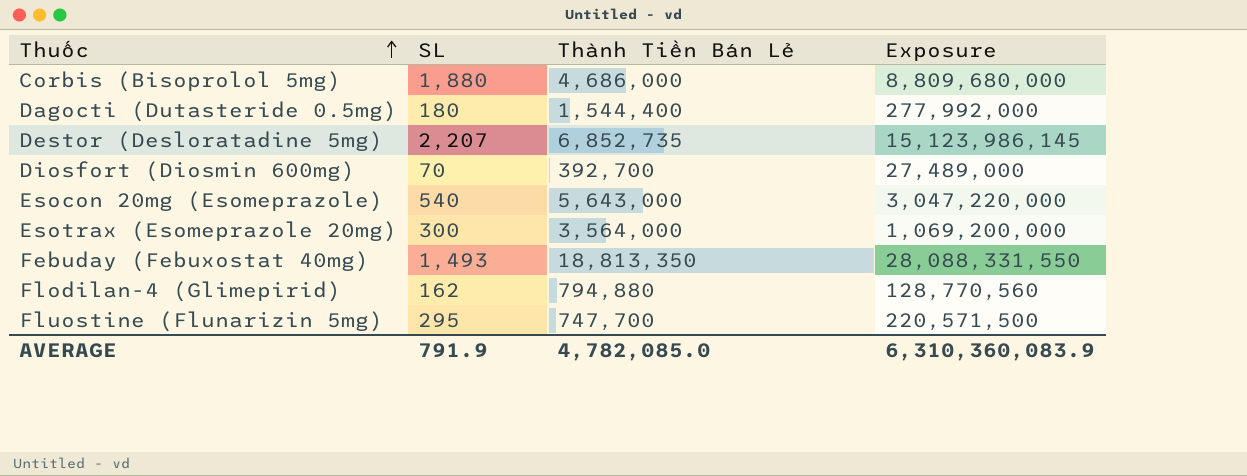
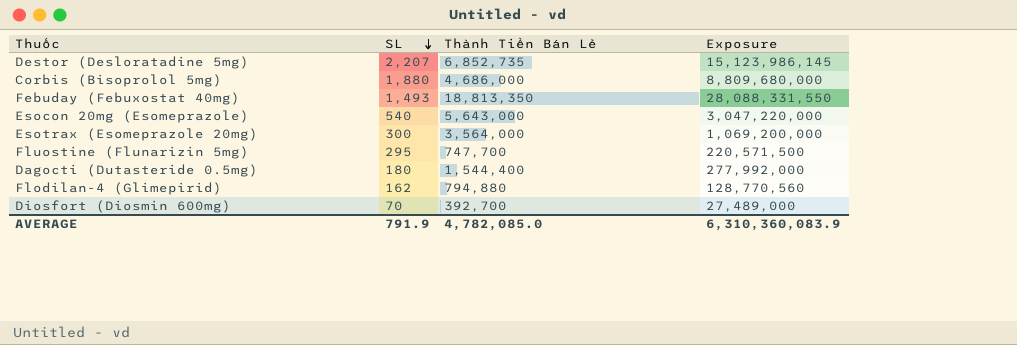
row order: Thuốc ascending -> SL descending

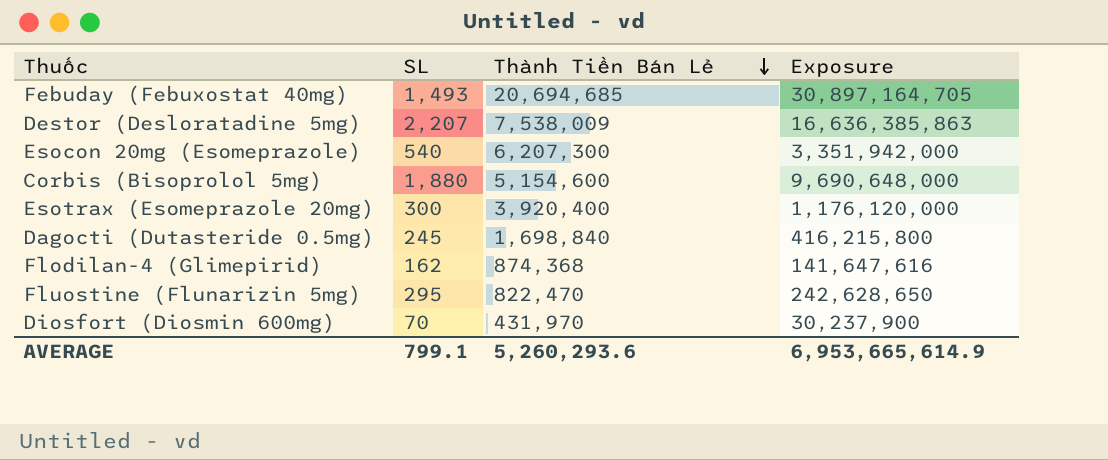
row order: SL descending -> Thành Tiền Bán Lẻ descending
Febuday (Febuxostat 40mg) | Thành Tiền Bán Lẻ: 18,813,350 -> 20,694,685
Febuday (Febuxostat 40mg) | Exposure: 28,088,331,550 -> 30,897,164,705
Destor (Desloratadine 5mg) | Thành Tiền Bán Lẻ: 6,852,735 -> 7,538,009
Destor (Desloratadine 5mg) | Exposure: 15,123,986,145 -> 16,636,385,863
Esocon 20mg (Esomeprazole) | Thành Tiền Bán Lẻ: 5,643,000 -> 6,207,300
Esocon 20mg (Esomeprazole) | Exposure: 3,047,220,000 -> 3,351,942,000
Corbis (Bisoprolol 5mg) | Thành Tiền Bán Lẻ: 4,686,000 -> 5,154,600
Corbis (Bisoprolol 5mg) | Exposure: 8,809,680,000 -> 9,690,648,000
Esotrax (Esomeprazole 20mg) | Thành Tiền Bán Lẻ: 3,564,000 -> 3,920,400
Esotrax (Esomeprazole 20mg) | Exposure: 1,069,200,000 -> 1,176,120,000
Dagocti (Dutasteride 0.5mg) | SL: 180 -> 245
Dagocti (Dutasteride 0.5mg) | Thành Tiền Bán Lẻ: 1,544,400 -> 1,698,840
Dagocti (Dutasteride 0.5mg) | Exposure: 277,992,000 -> 416,215,800
Flodilan-4 (Glimepirid) | Thành Tiền Bán Lẻ: 794,880 -> 874,368
Flodilan-4 (Glimepirid) | Exposure: 128,770,560 -> 141,647,616
Fluostine (Flunarizin 5mg) | Thành Tiền Bán Lẻ: 747,700 -> 822,470
Fluostine (Flunarizin 5mg) | Exposure: 220,571,500 -> 242,628,650
Diosfort (Diosmin 600mg) | Thành Tiền Bán Lẻ: 392,700 -> 431,970
Diosfort (Diosmin 600mg) | Exposure: 27,489,000 -> 30,237,900
AVERAGE | SL: 791.9 -> 799.1
AVERAGE | Thành Tiền Bán Lẻ: 4,782,085.0 -> 5,260,293.6
AVERAGE | Exposure: 6,310,360,083.9 -> 6,953,665,614.9

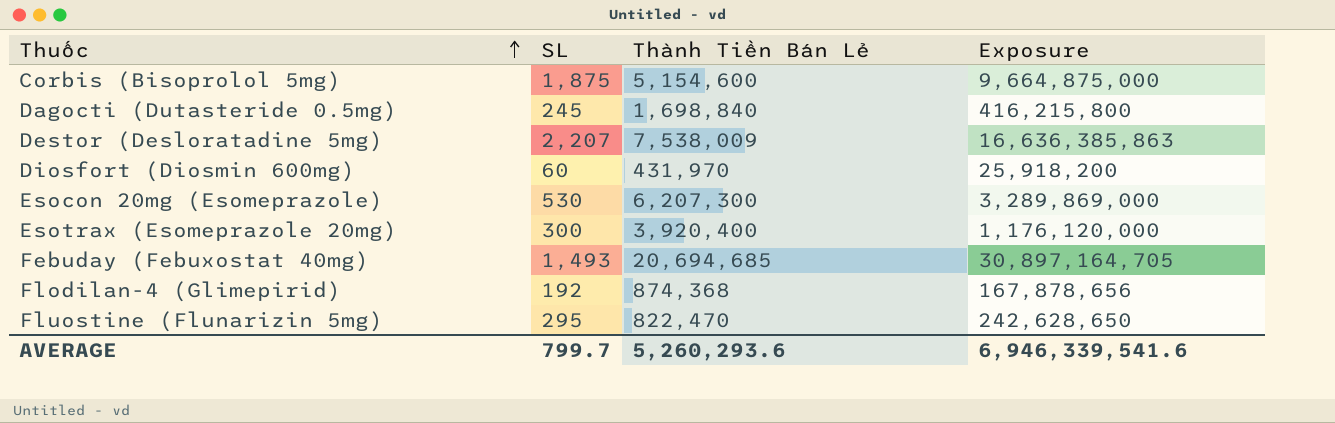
row order: Thành Tiền Bán Lẻ descending -> Thuốc ascending
Corbis (Bisoprolol 5mg) | SL: 1,880 -> 1,875
Corbis (Bisoprolol 5mg) | Exposure: 9,690,648,000 -> 9,664,875,000
Diosfort (Diosmin 600mg) | SL: 70 -> 60
Diosfort (Diosmin 600mg) | Exposure: 30,237,900 -> 25,918,200
Esocon 20mg (Esomeprazole) | SL: 540 -> 530
Esocon 20mg (Esomeprazole) | Exposure: 3,351,942,000 -> 3,289,869,000
Flodilan-4 (Glimepirid) | SL: 162 -> 192
Flodilan-4 (Glimepirid) | Exposure: 141,647,616 -> 167,878,656
AVERAGE | SL: 799.1 -> 799.7
AVERAGE | Exposure: 6,953,665,614.9 -> 6,946,339,541.6

